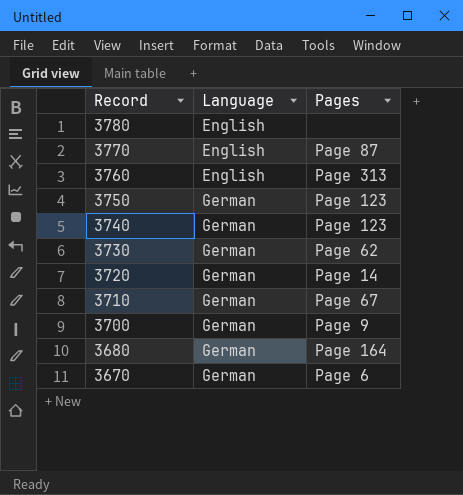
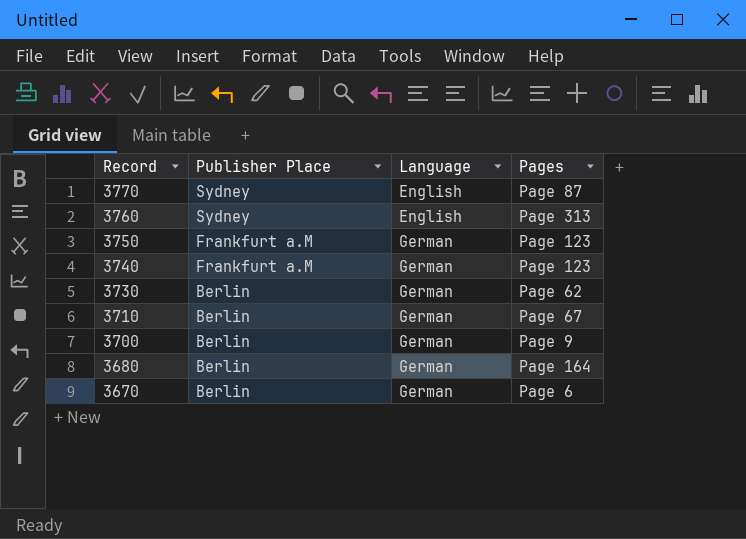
column Publisher Place | position: none -> 2
row 3780: English | none -> none
row 3720: German | Page 14 -> none

